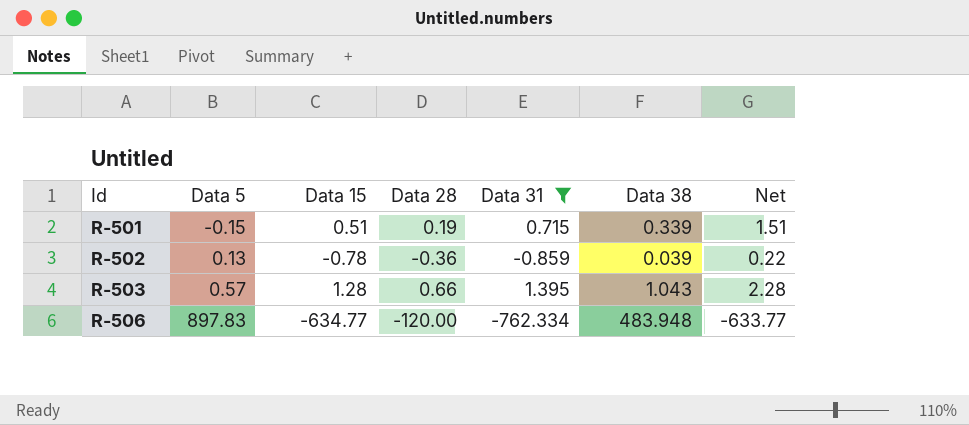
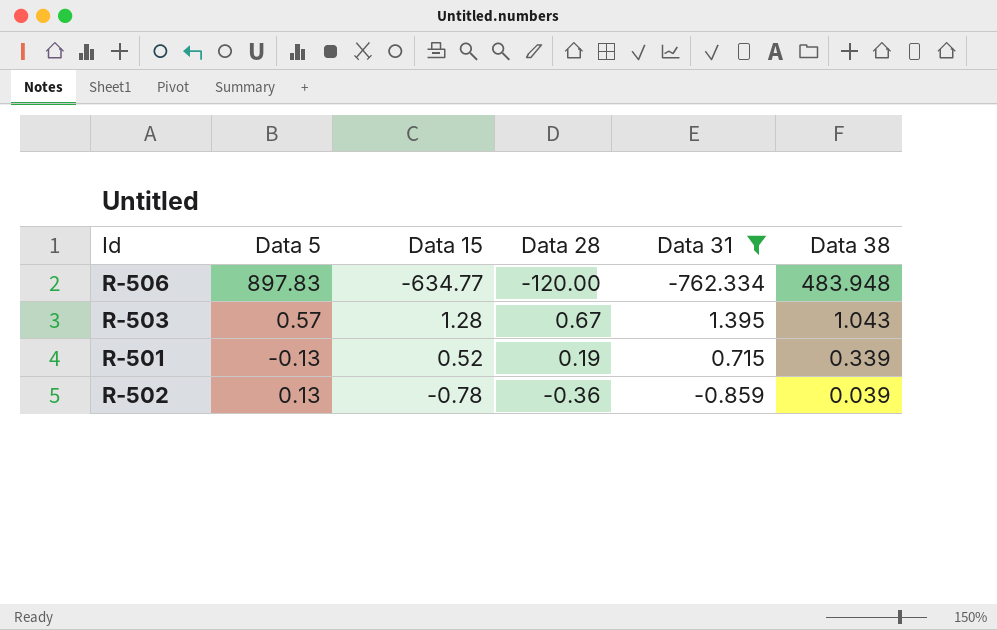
row order: Id ascending -> Data 38 descending
column Net | formula: [Data 15] + 1 -> none
R-503 | Data 28: 0.66 -> 0.67
R-501 | Data 5: -0.15 -> -0.13
R-501 | Data 15: 0.51 -> 0.52

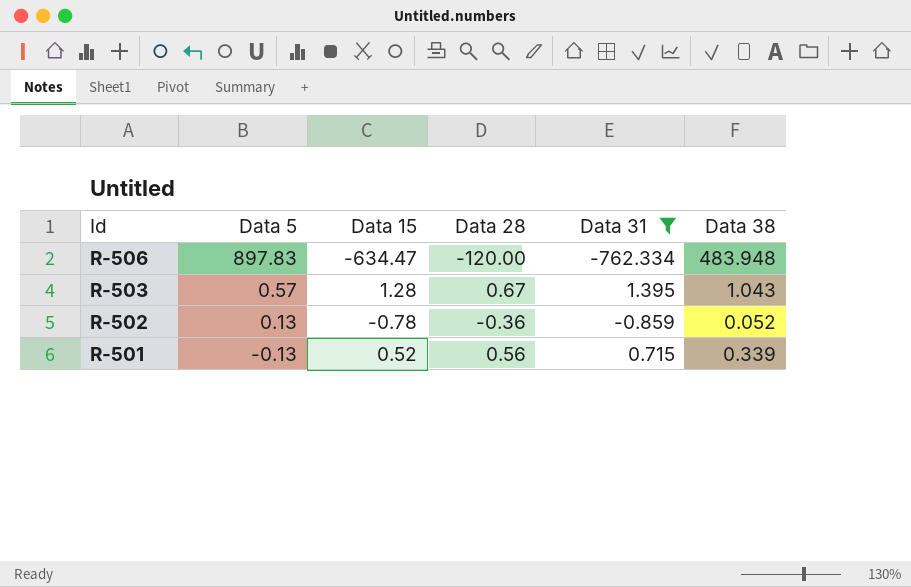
row order: Data 38 descending -> Id descending
R-506 | Data 15: -634.77 -> -634.47
R-502 | Data 38: 0.039 -> 0.052
R-501 | Data 28: 0.19 -> 0.56

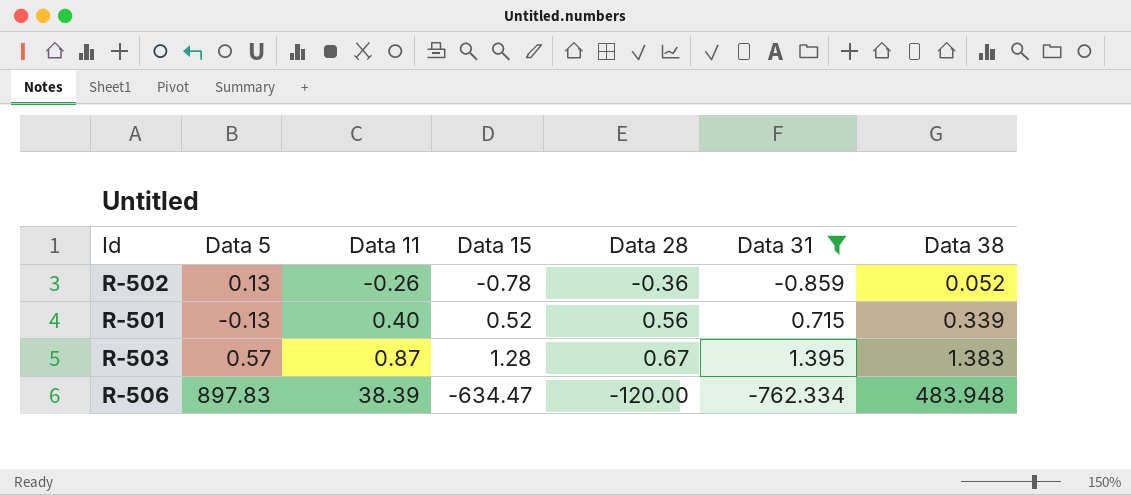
row order: Id descending -> Data 11 ascending
column Data 11 | position: none -> 3
R-503 | Data 38: 1.043 -> 1.383

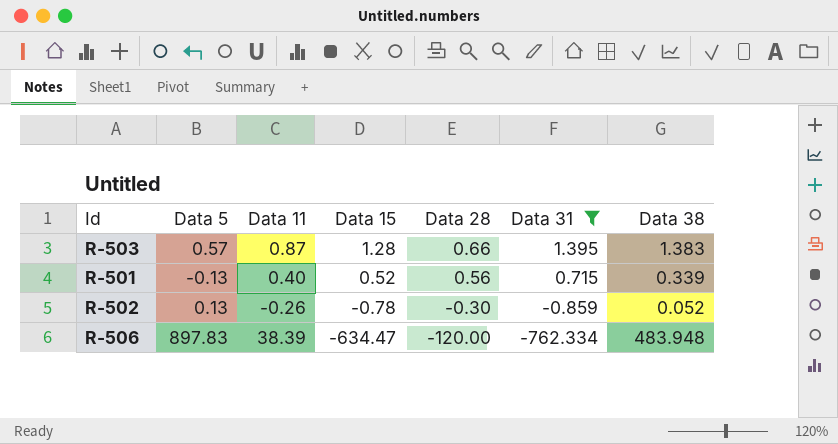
row order: Data 11 ascending -> Data 15 descending
R-503 | Data 28: 0.67 -> 0.66
R-502 | Data 28: -0.36 -> -0.30

